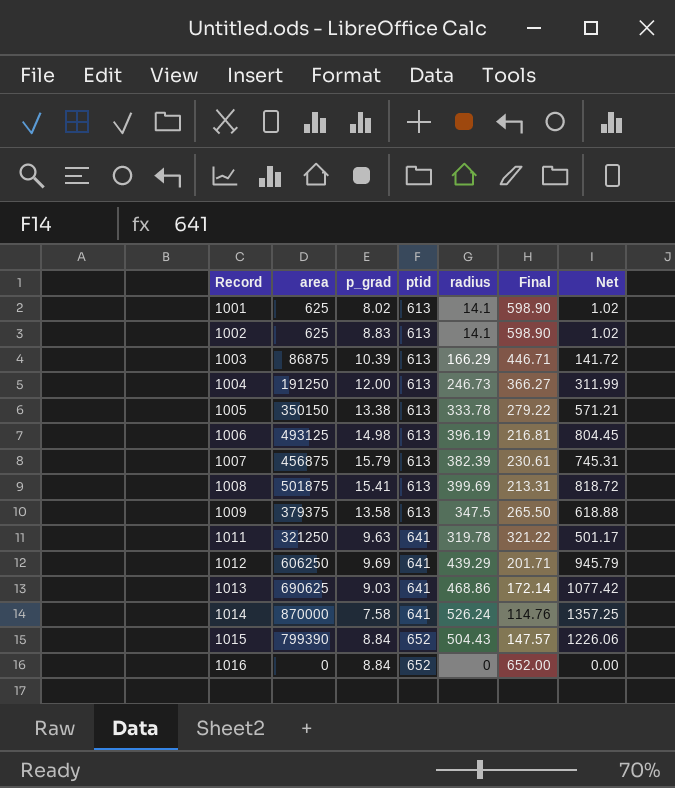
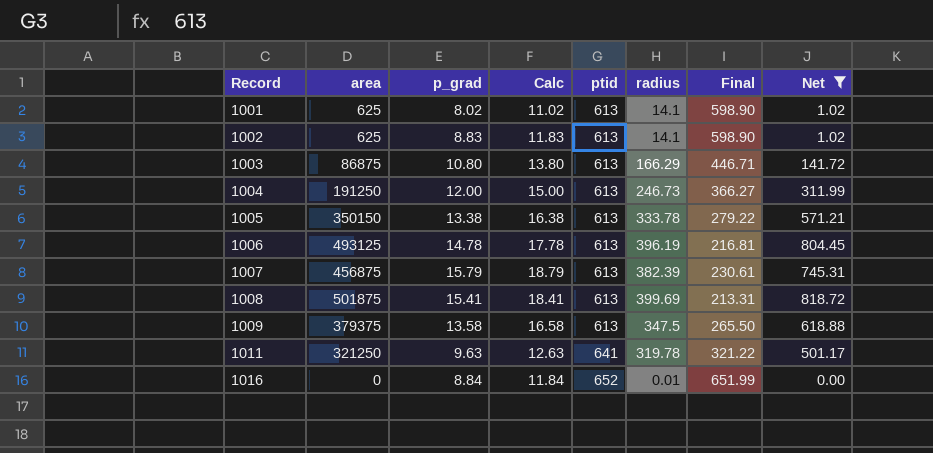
filter: none -> Net <= 818.72
column Calc | formula: none -> [p_grad] + 3
1003 | p_grad: 10.39 -> 10.80
1006 | p_grad: 14.98 -> 14.78
1016 | radius: 0 -> 0.01
1016 | Final: 652.00 -> 651.99

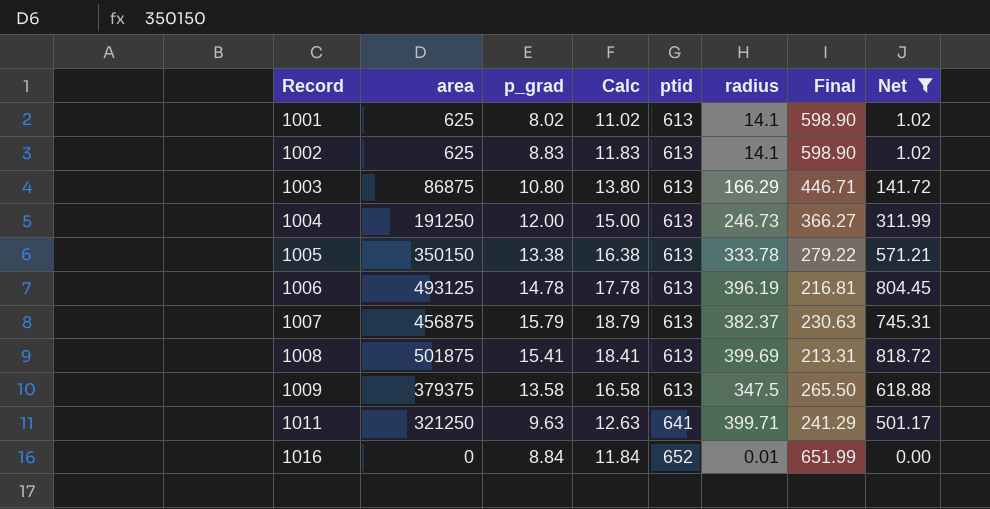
1007 | radius: 382.39 -> 382.37
1007 | Final: 230.61 -> 230.63
1011 | radius: 319.78 -> 399.71
1011 | Final: 321.22 -> 241.29

